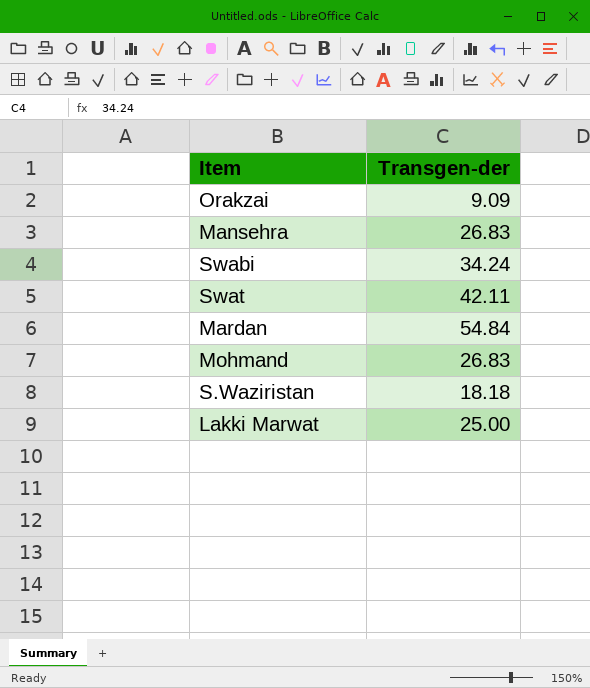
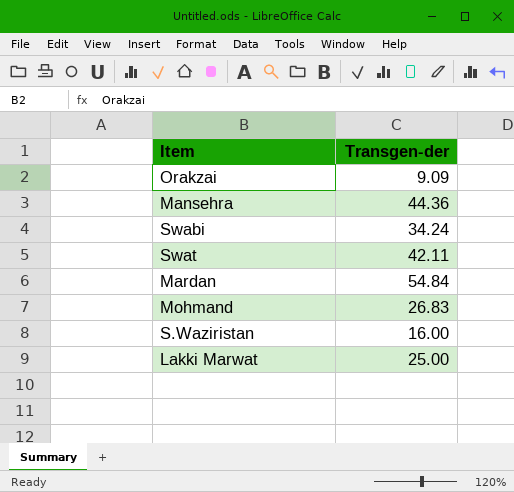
Mansehra | Transgen-der: 26.83 -> 44.36
S.Waziristan | Transgen-der: 18.18 -> 16.00

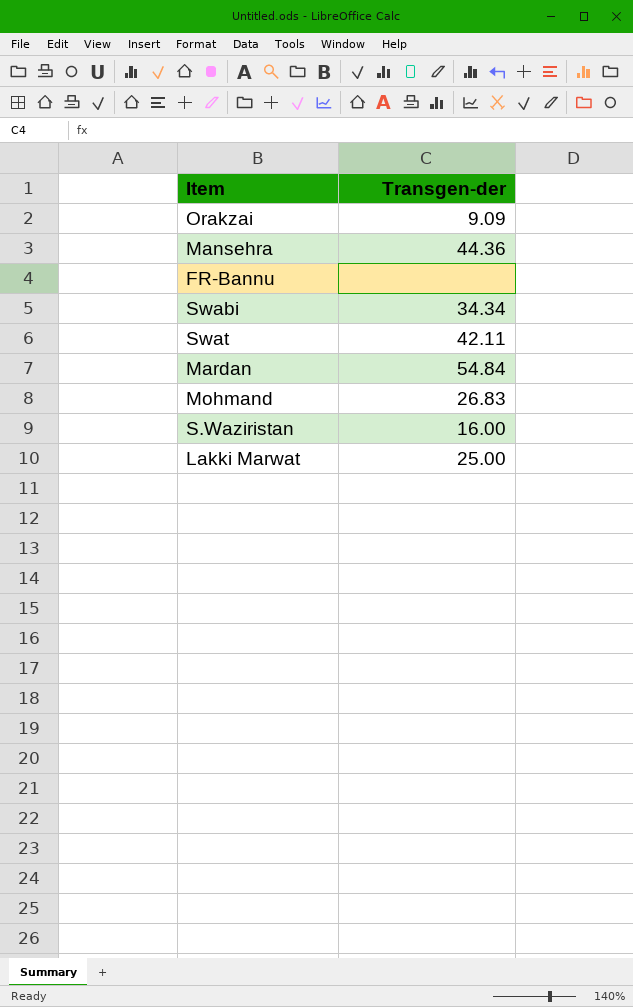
row FR-Bannu: none -> none
Swabi | Transgen-der: 34.24 -> 34.34

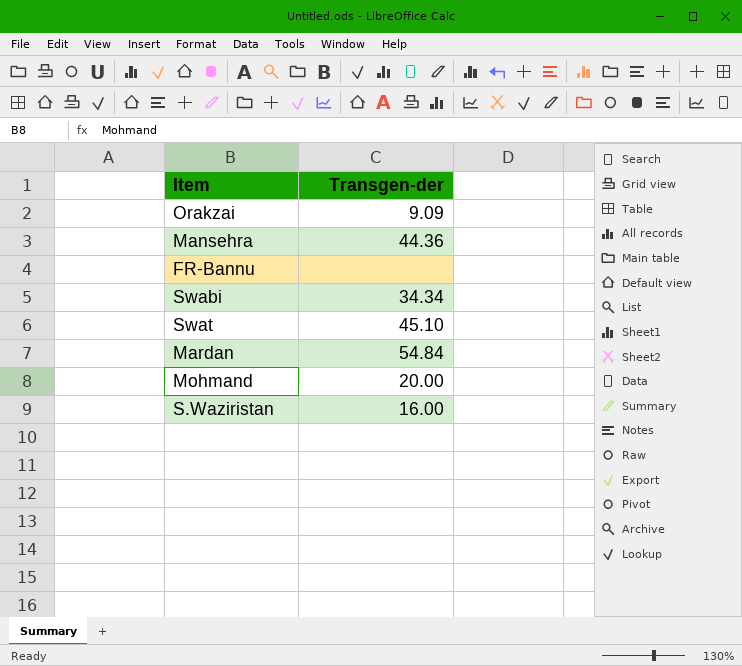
row Lakki Marwat: 25.00 -> none
Swat | Transgen-der: 42.11 -> 45.10
Mohmand | Transgen-der: 26.83 -> 20.00

